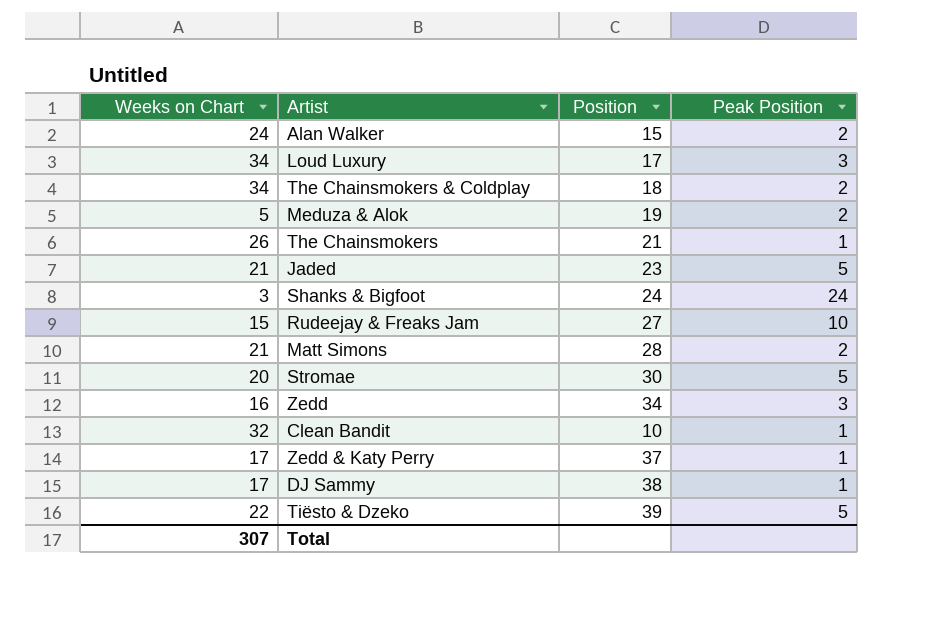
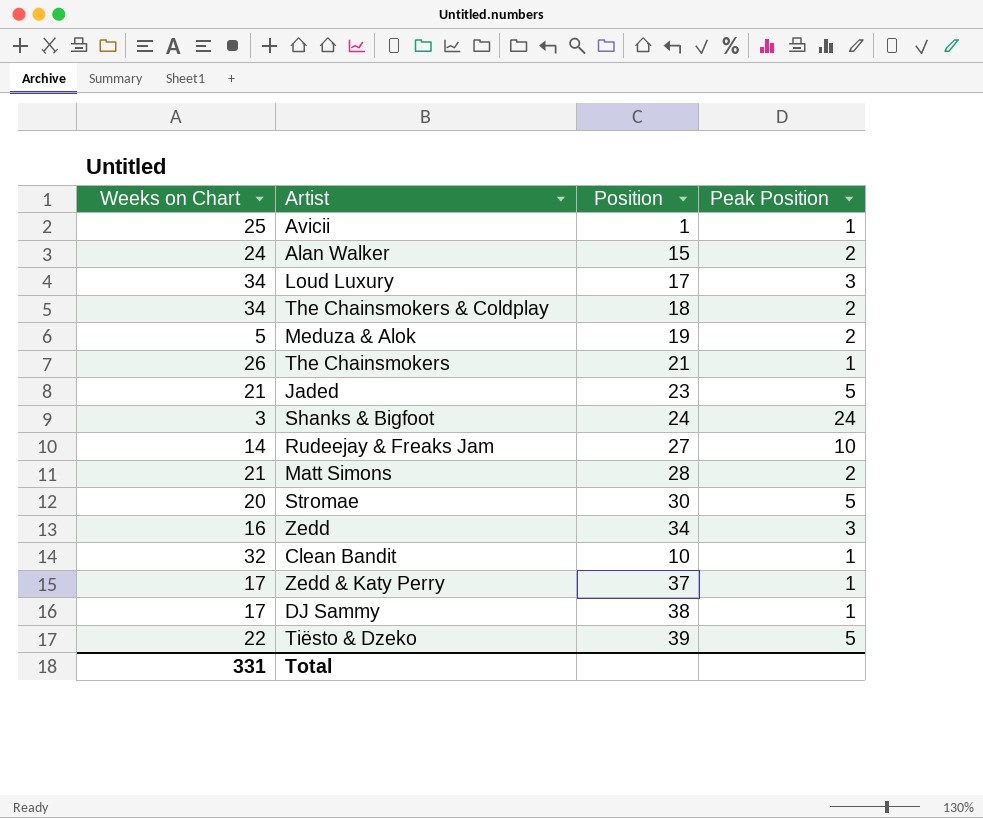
row Avicii: none -> 25 | 1 | 1
Rudeejay & Freaks Jam | Weeks on Chart: 15 -> 14
Total | Weeks on Chart: 307 -> 331

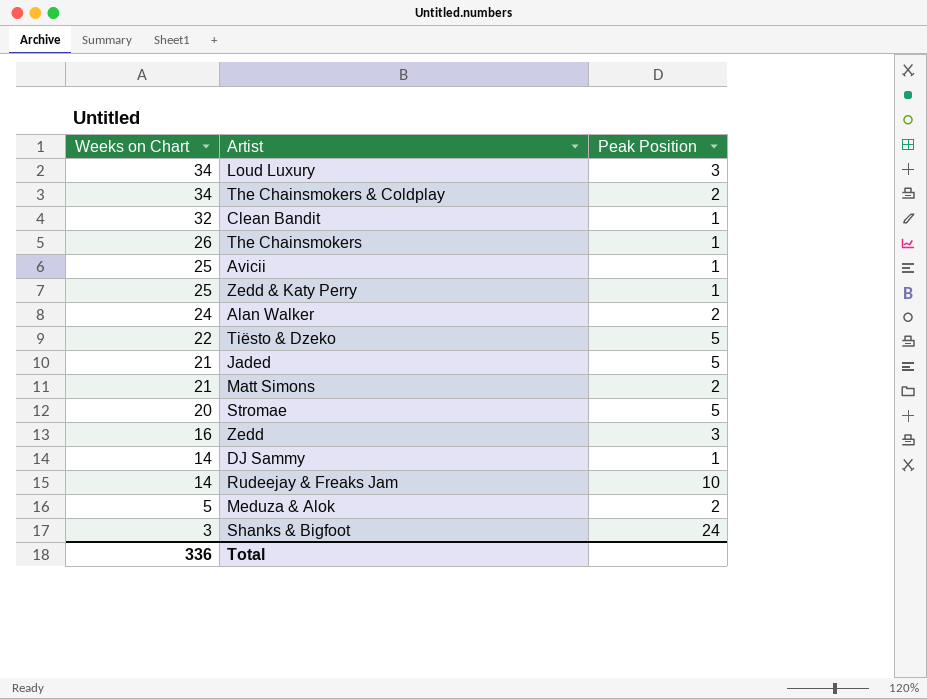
row order: none -> Weeks on Chart descending
column Position | position: 3 -> none
Zedd & Katy Perry | Weeks on Chart: 17 -> 25
DJ Sammy | Weeks on Chart: 17 -> 14
Total | Weeks on Chart: 331 -> 336

